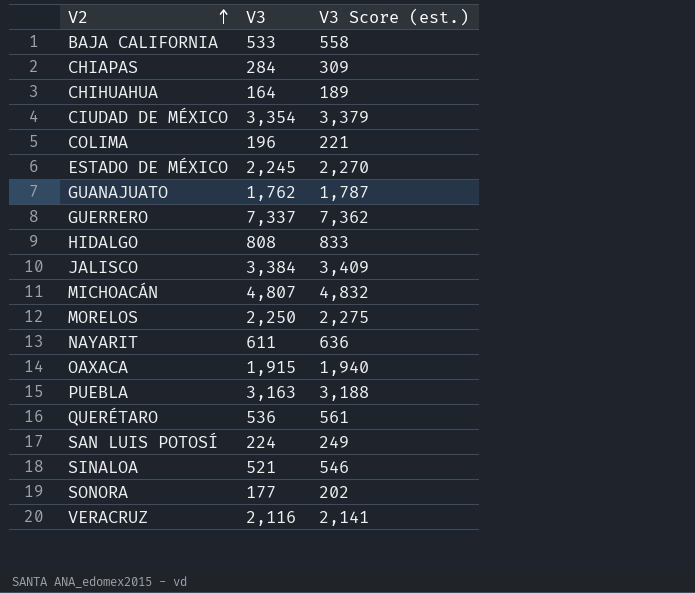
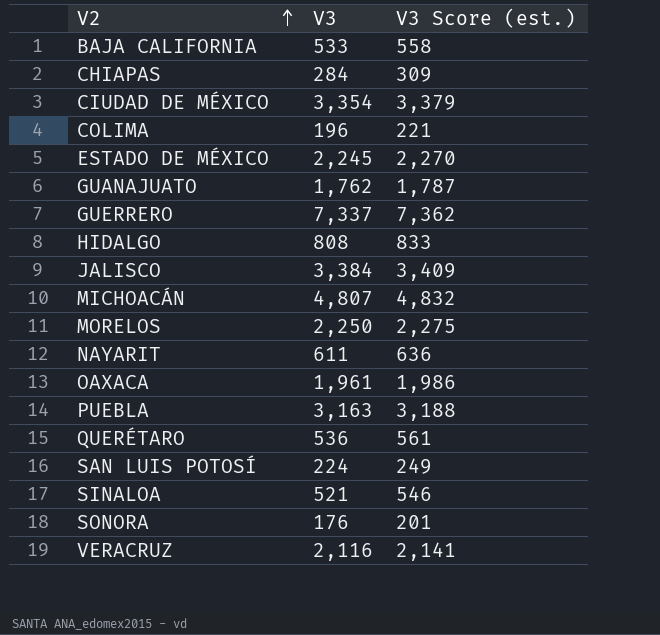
row CHIHUAHUA: 164 | 189 -> none
OAXACA | V3: 1,915 -> 1,961
OAXACA | V3 Score (est.): 1,940 -> 1,986
SONORA | V3: 177 -> 176
SONORA | V3 Score (est.): 202 -> 201

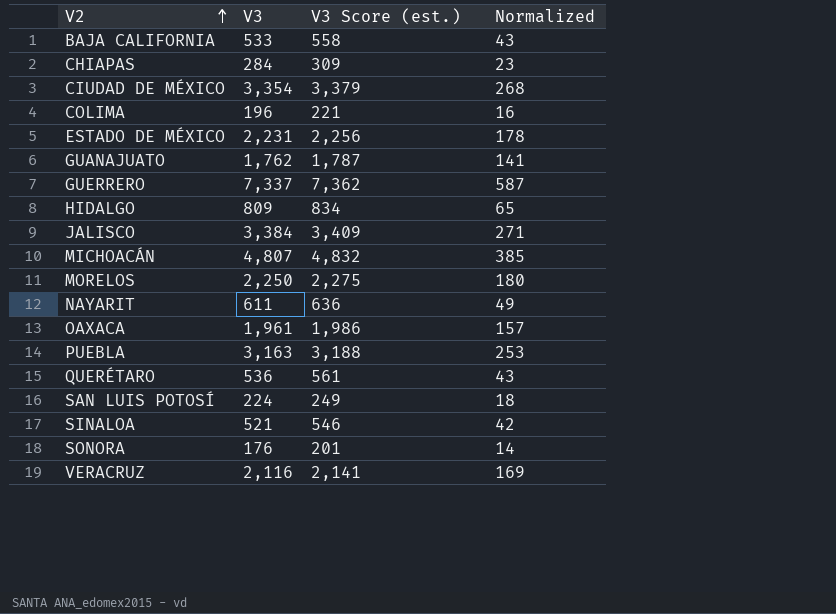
column Normalized | formula: none -> [V3] * 0.08
ESTADO DE MÉXICO | V3: 2,245 -> 2,231
ESTADO DE MÉXICO | V3 Score (est.): 2,270 -> 2,256
HIDALGO | V3: 808 -> 809
HIDALGO | V3 Score (est.): 833 -> 834

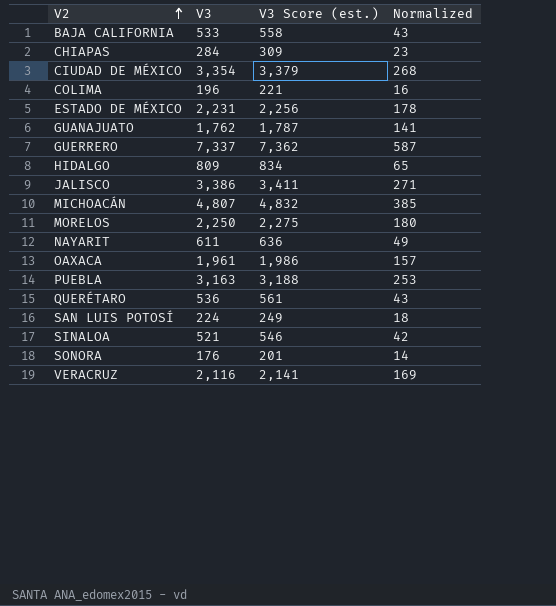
JALISCO | V3: 3,384 -> 3,386
JALISCO | V3 Score (est.): 3,409 -> 3,411

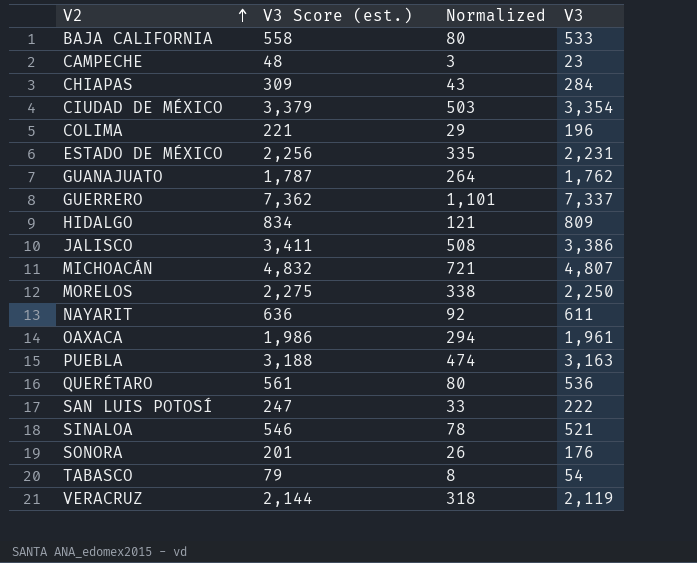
column Normalized | formula: [V3] * 0.08 -> [V3] * 0.15
column V3 | position: 2 -> 4
row CAMPECHE: none -> 48 | 3 | 23
SAN LUIS POTOSÍ | V3 Score (est.): 249 -> 247
SAN LUIS POTOSÍ | V3: 224 -> 222
row TABASCO: none -> 79 | 8 | 54
VERACRUZ | V3 Score (est.): 2,141 -> 2,144
VERACRUZ | V3: 2,116 -> 2,119

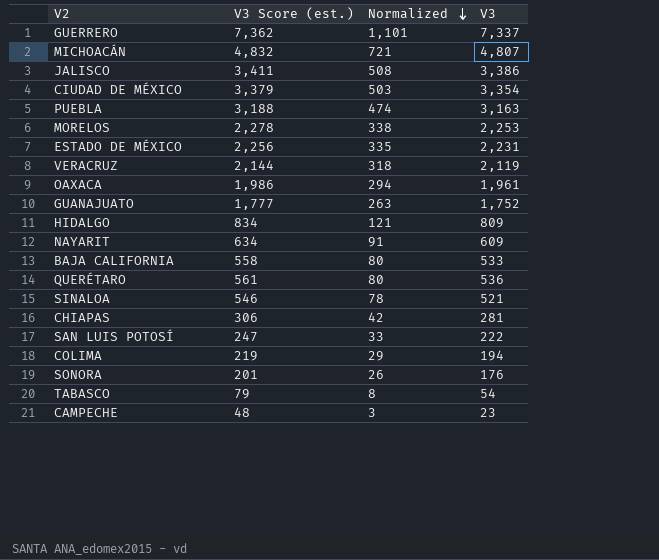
row order: V2 ascending -> Normalized descending
MORELOS | V3 Score (est.): 2,275 -> 2,278
MORELOS | V3: 2,250 -> 2,253
GUANAJUATO | V3 Score (est.): 1,787 -> 1,777
GUANAJUATO | Normalized: 264 -> 263
GUANAJUATO | V3: 1,762 -> 1,752
NAYARIT | V3 Score (est.): 636 -> 634
NAYARIT | Normalized: 92 -> 91
NAYARIT | V3: 611 -> 609
CHIAPAS | V3 Score (est.): 309 -> 306
CHIAPAS | Normalized: 43 -> 42
CHIAPAS | V3: 284 -> 281
COLIMA | V3 Score (est.): 221 -> 219
COLIMA | V3: 196 -> 194

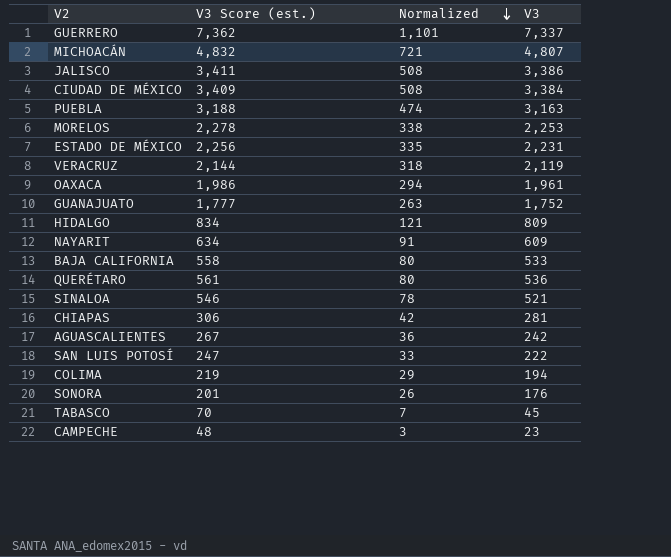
CIUDAD DE MÉXICO | V3 Score (est.): 3,379 -> 3,409
CIUDAD DE MÉXICO | Normalized: 503 -> 508
CIUDAD DE MÉXICO | V3: 3,354 -> 3,384
row AGUASCALIENTES: none -> 267 | 36 | 242
TABASCO | V3 Score (est.): 79 -> 70
TABASCO | Normalized: 8 -> 7
TABASCO | V3: 54 -> 45

